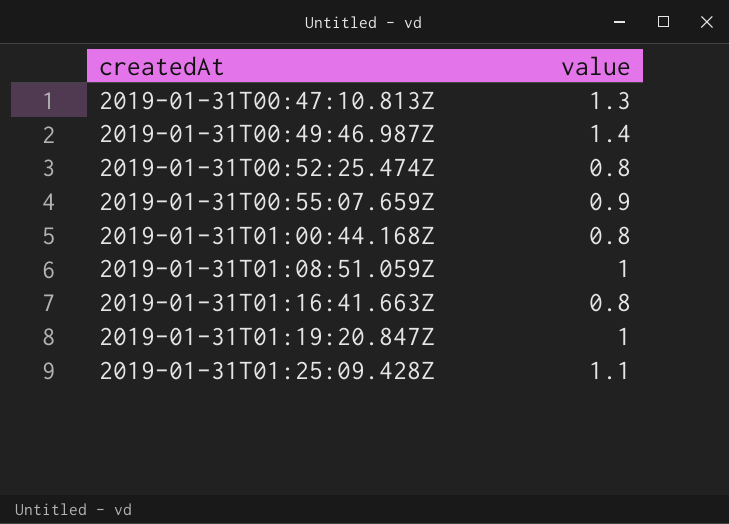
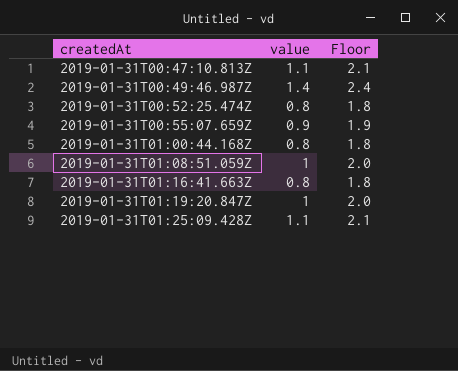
column Floor | formula: none -> [value] + 1
2019-01-31T00:47:10.813Z | value: 1.3 -> 1.1

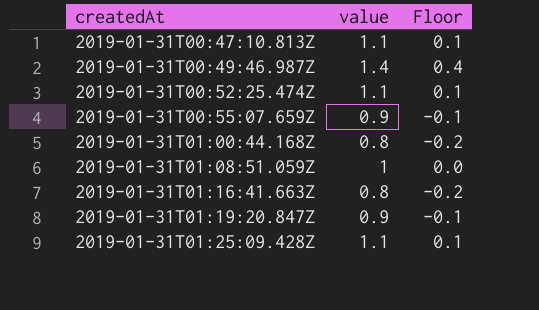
column Floor | formula: [value] + 1 -> [value] - 1
2019-01-31T00:52:25.474Z | value: 0.8 -> 1.1
2019-01-31T01:19:20.847Z | value: 1 -> 0.9

